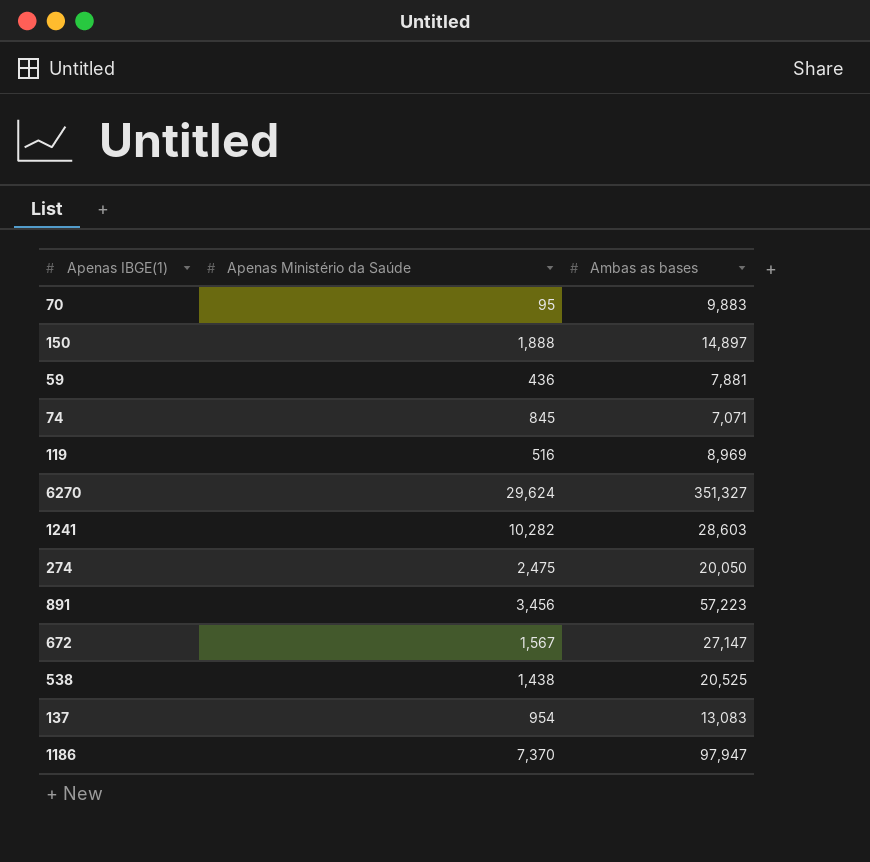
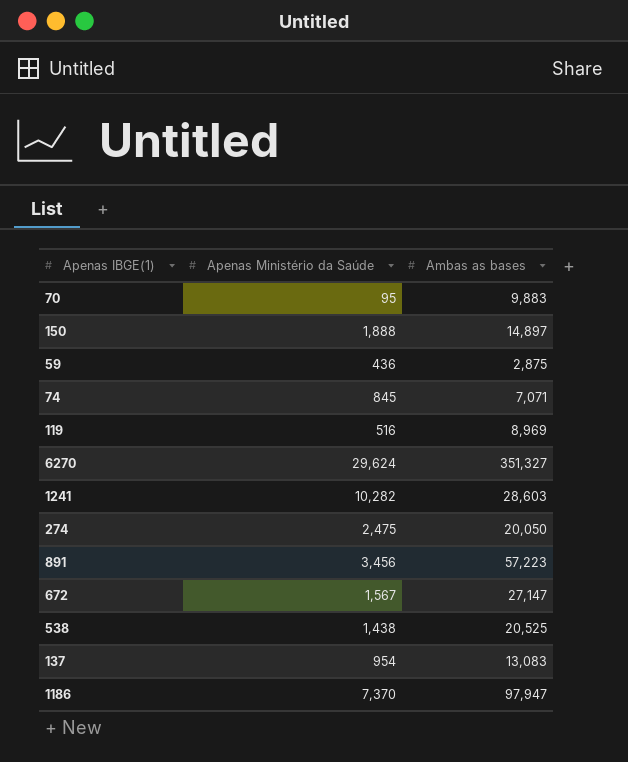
59 | Ambas as bases: 7,881 -> 2,875

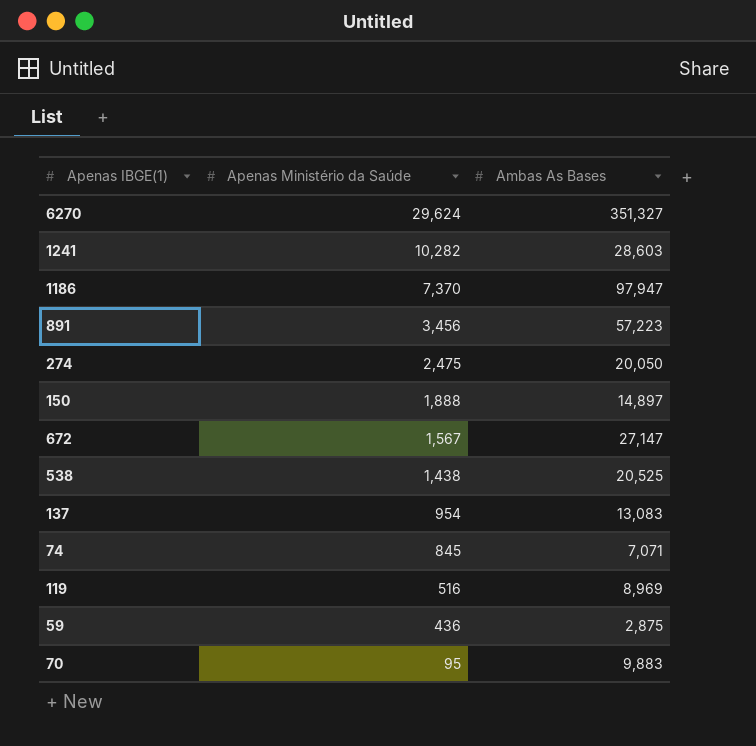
row order: none -> Apenas Ministério da Saúde descending
column name: Ambas as bases -> Ambas As Bases

